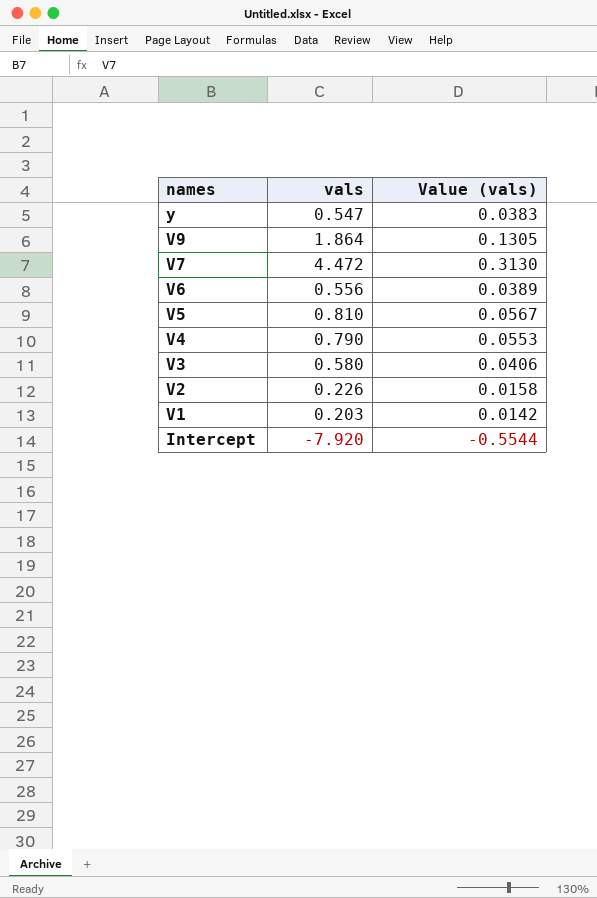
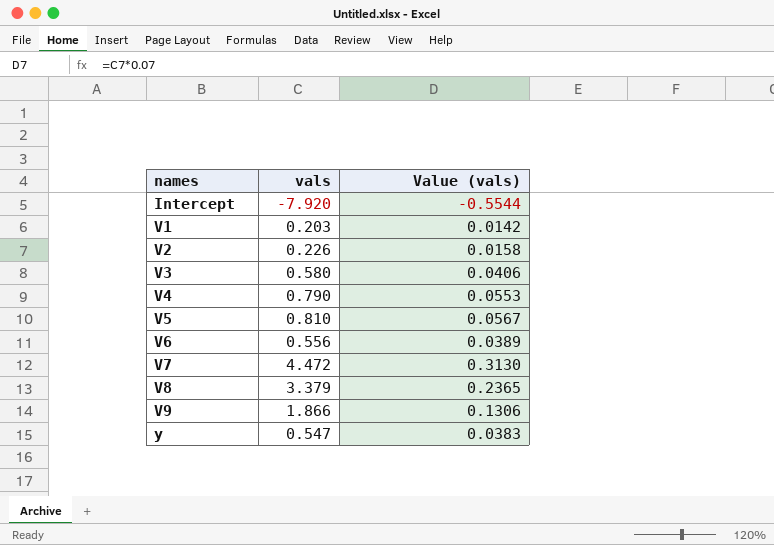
row order: names descending -> names ascending
row V8: none -> 3.379 | 0.2365
V9 | vals: 1.864 -> 1.866
V9 | Value (vals): 0.1305 -> 0.1306

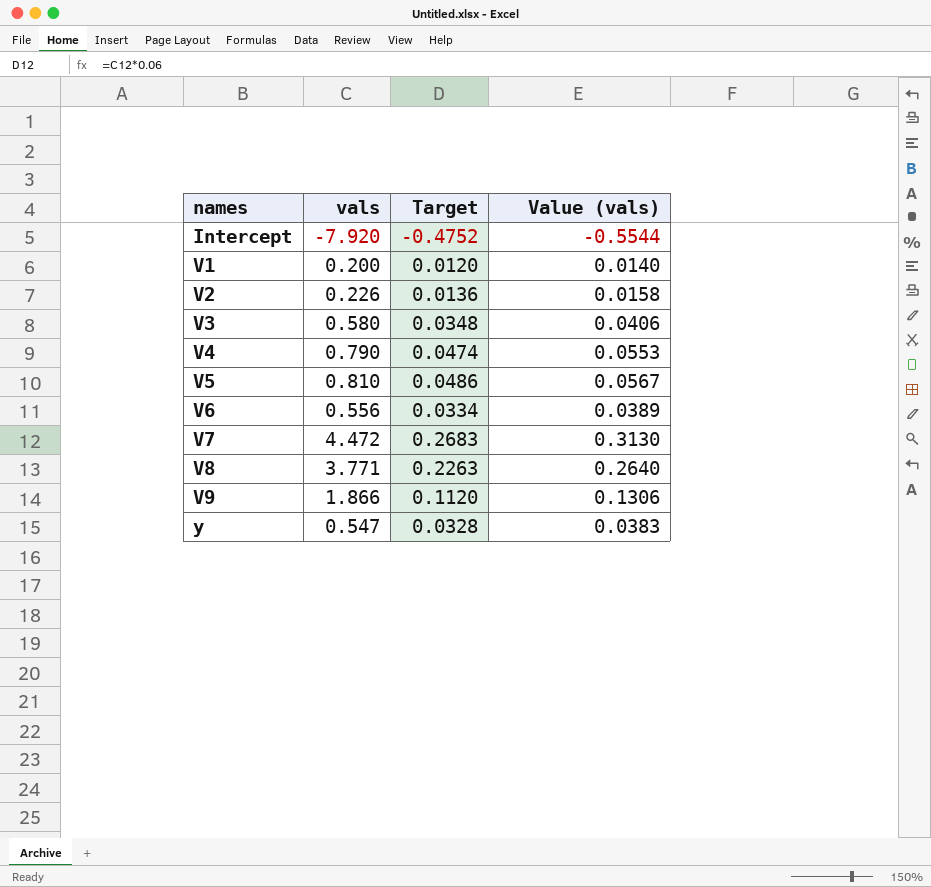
column Target | formula: none -> [vals] * 0.06
V1 | vals: 0.203 -> 0.200
V1 | Value (vals): 0.0142 -> 0.0140
V8 | vals: 3.379 -> 3.771
V8 | Value (vals): 0.2365 -> 0.2640

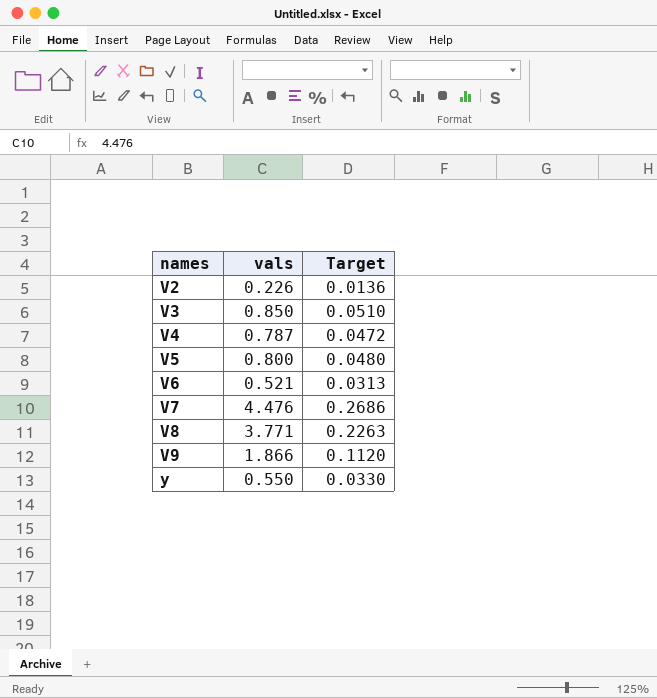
column Value (vals) | formula: [vals] * 0.07 -> none
row Intercept: -7.920 | -0.4752 | -0.5544 -> none
row V1: 0.200 | 0.0120 | 0.0140 -> none
V3 | vals: 0.580 -> 0.850
V3 | Target: 0.0348 -> 0.0510
V4 | vals: 0.790 -> 0.787
V4 | Target: 0.0474 -> 0.0472
V5 | vals: 0.810 -> 0.800
V5 | Target: 0.0486 -> 0.0480
V6 | vals: 0.556 -> 0.521
V6 | Target: 0.0334 -> 0.0313
V7 | vals: 4.472 -> 4.476
V7 | Target: 0.2683 -> 0.2686
y | vals: 0.547 -> 0.550
y | Target: 0.0328 -> 0.0330

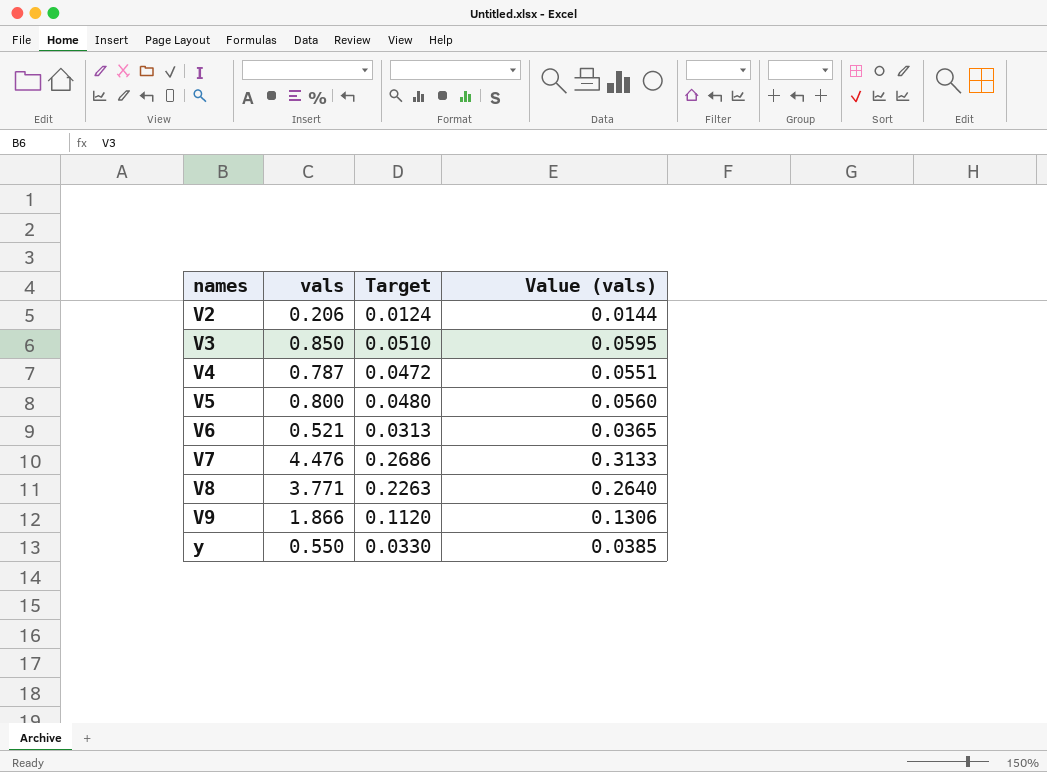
column Value (vals) | formula: none -> [vals] * 0.07
V2 | vals: 0.226 -> 0.206
V2 | Target: 0.0136 -> 0.0124

